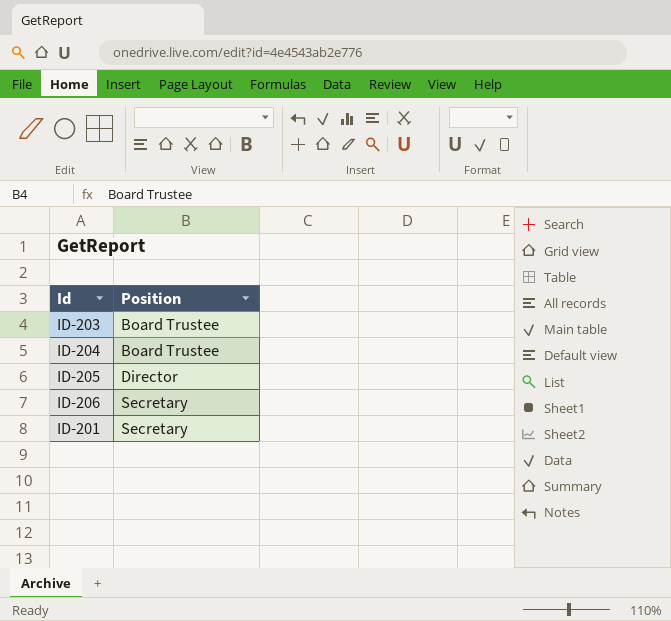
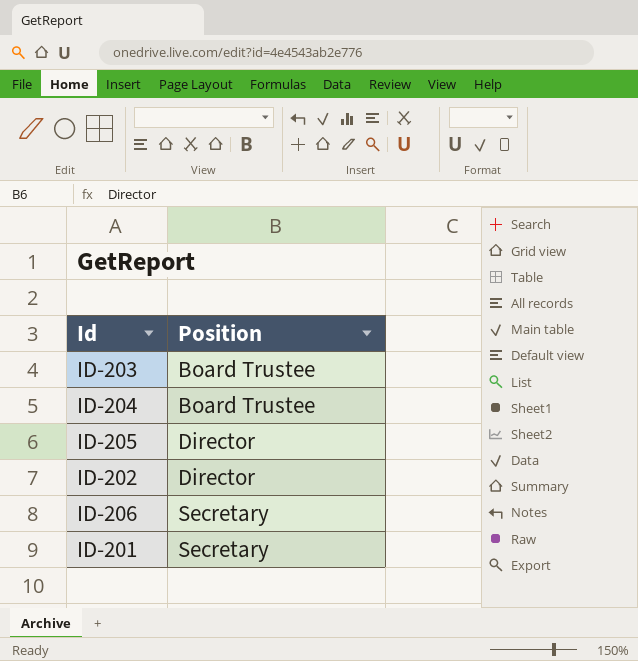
row ID-202: none -> Director

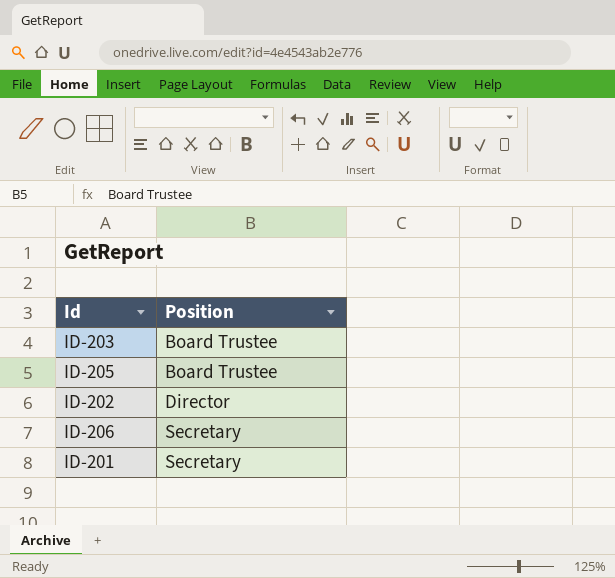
row ID-204: Board Trustee -> none
ID-205 | Position: Director -> Board Trustee

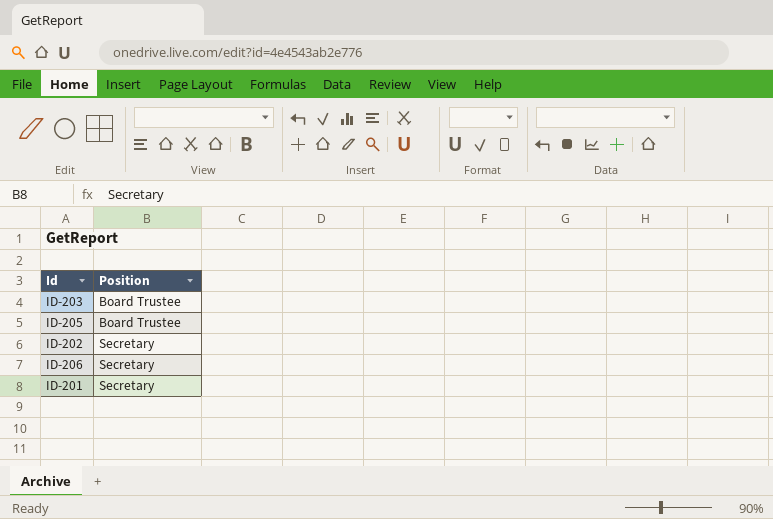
ID-202 | Position: Director -> Secretary

